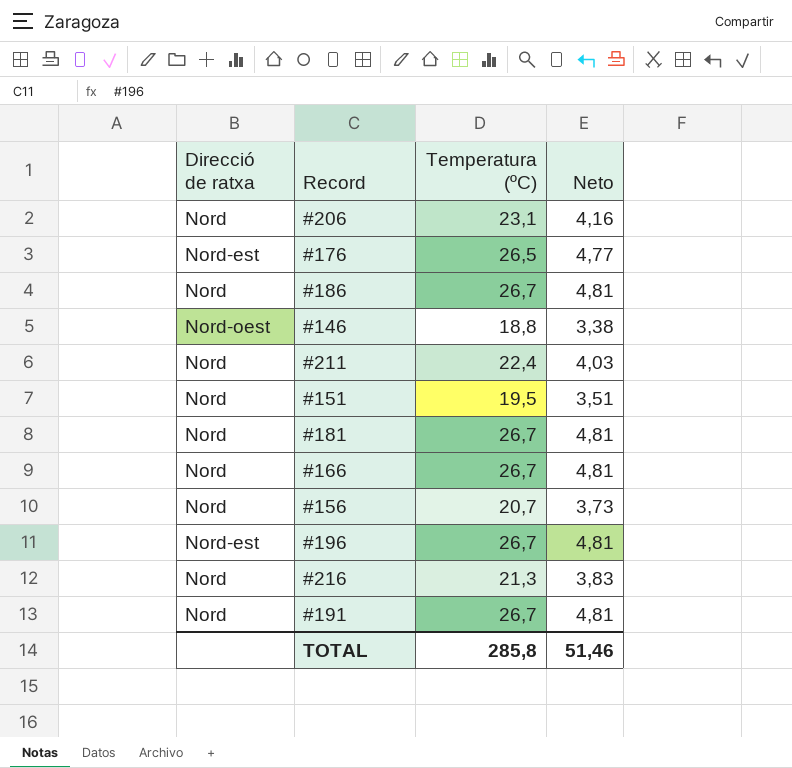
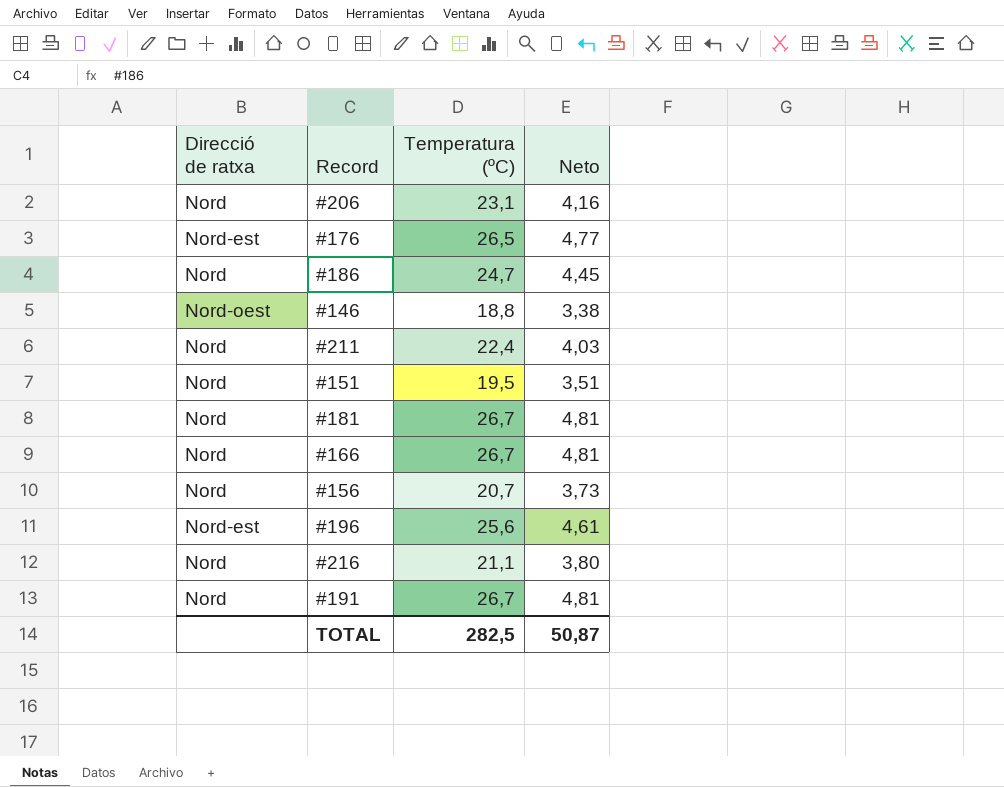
#186 | Temperatura (ºC): 26,7 -> 24,7
#186 | Neto: 4,81 -> 4,45
#196 | Temperatura (ºC): 26,7 -> 25,6
#196 | Neto: 4,81 -> 4,61
#216 | Temperatura (ºC): 21,3 -> 21,1
#216 | Neto: 3,83 -> 3,80
TOTAL | Temperatura (ºC): 285,8 -> 282,5
TOTAL | Neto: 51,46 -> 50,87

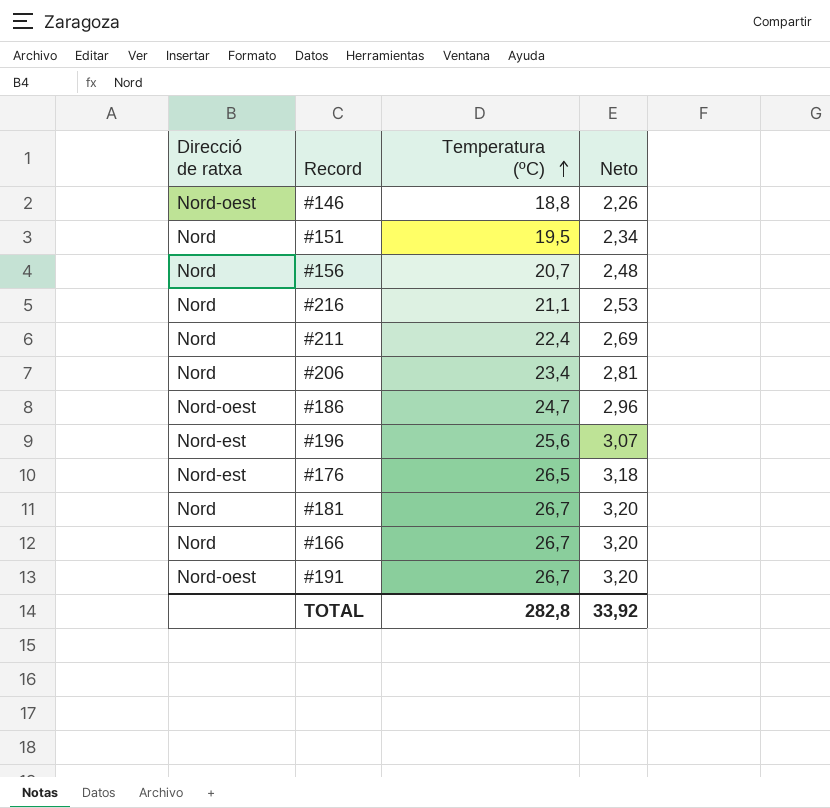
row order: none -> Temperatura (ºC) ascending
column Neto | formula: [Temperatura (ºC)] * 0,18 -> [Temperatura (ºC)] * 0,12
#206 | Temperatura (ºC): 23,1 -> 23,4
#186 | Direcció de ratxa: Nord -> Nord-oest
#191 | Direcció de ratxa: Nord -> Nord-oest
TOTAL | Temperatura (ºC): 282,5 -> 282,8
TOTAL | Neto: 50,87 -> 33,92

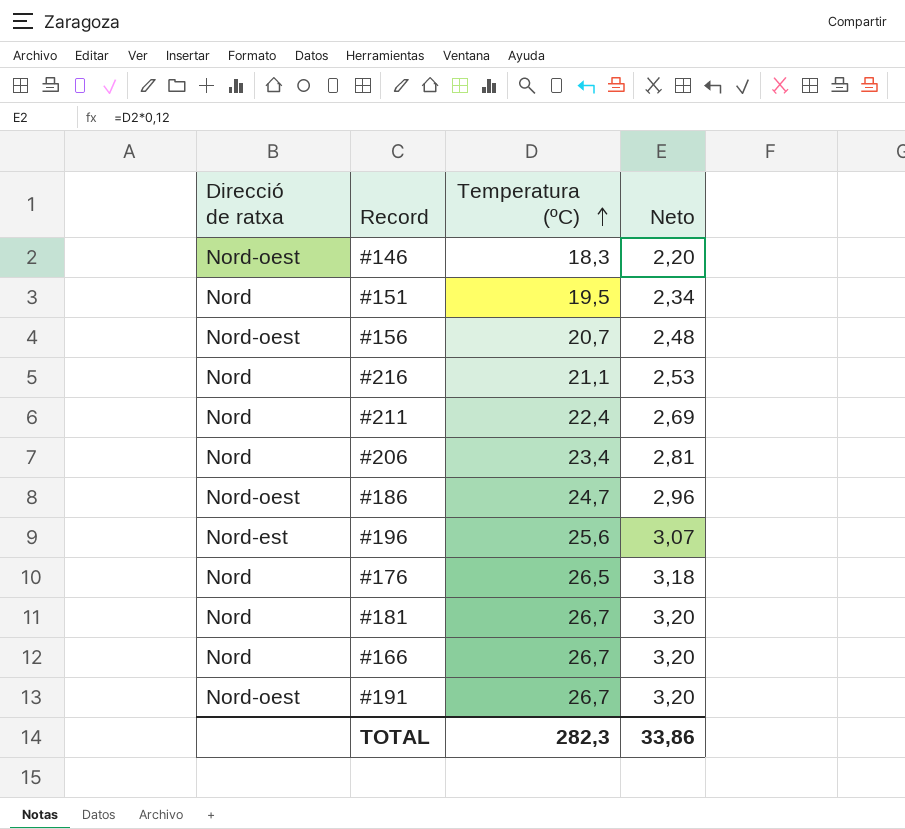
#146 | Temperatura (ºC): 18,8 -> 18,3
#146 | Neto: 2,26 -> 2,20
#156 | Direcció de ratxa: Nord -> Nord-oest
#176 | Direcció de ratxa: Nord-est -> Nord
TOTAL | Temperatura (ºC): 282,8 -> 282,3
TOTAL | Neto: 33,92 -> 33,86

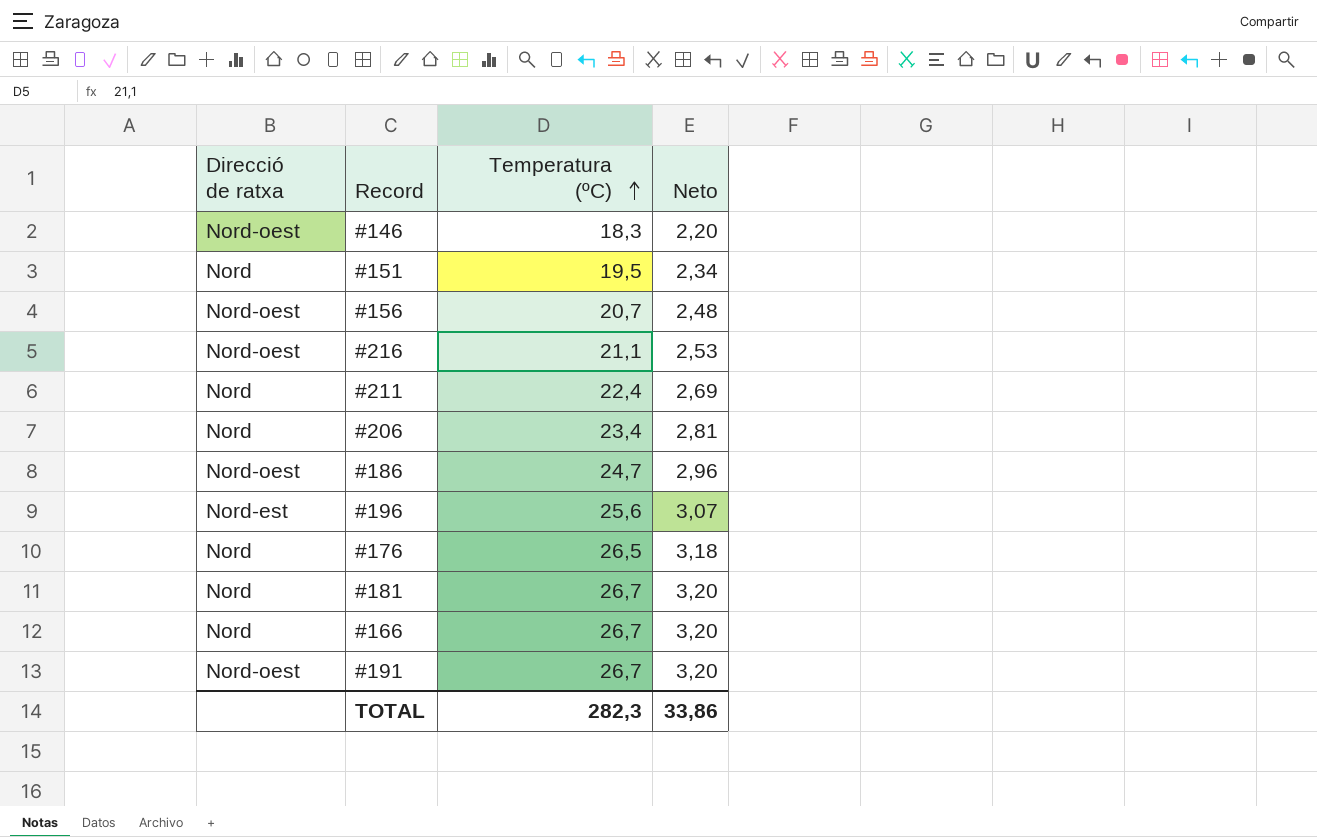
#216 | Direcció de ratxa: Nord -> Nord-oest

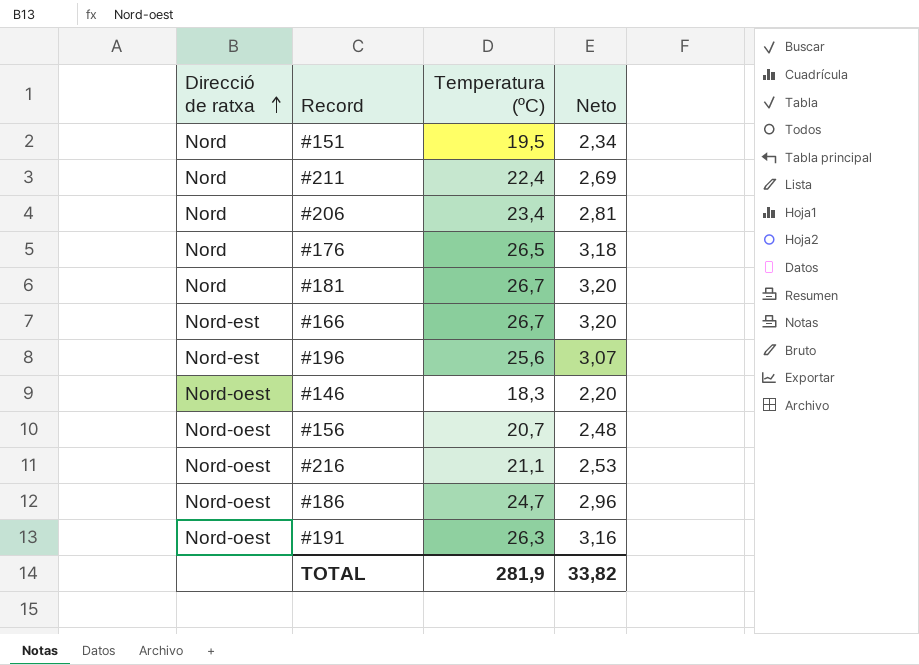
row order: Temperatura (ºC) ascending -> Direcció de ratxa ascending
#166 | Direcció de ratxa: Nord -> Nord-est
#191 | Temperatura (ºC): 26,7 -> 26,3
#191 | Neto: 3,20 -> 3,16
TOTAL | Temperatura (ºC): 282,3 -> 281,9
TOTAL | Neto: 33,86 -> 33,82

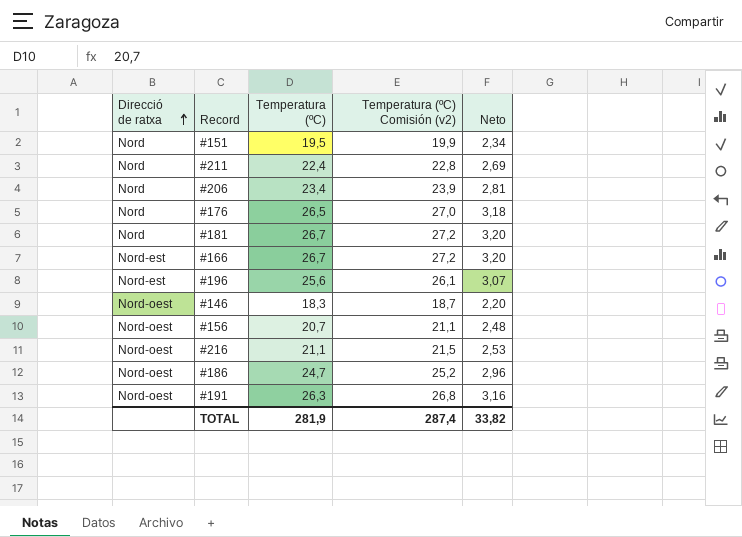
column Temperatura (ºC) Comisión (v2) | formula: none -> [Temperatura (ºC)] * 1,02

